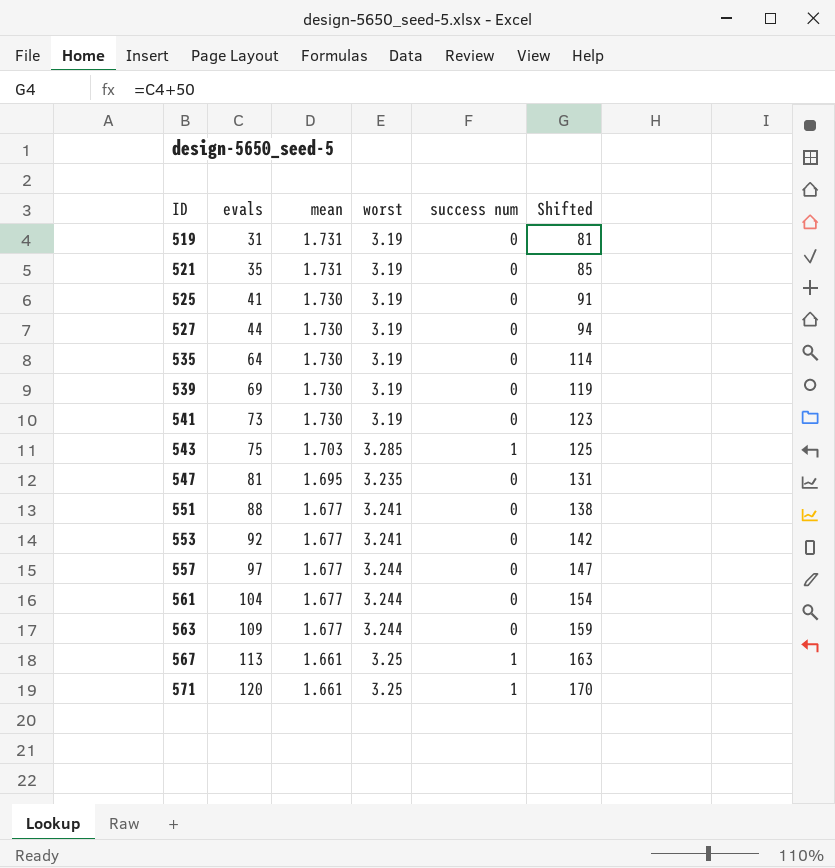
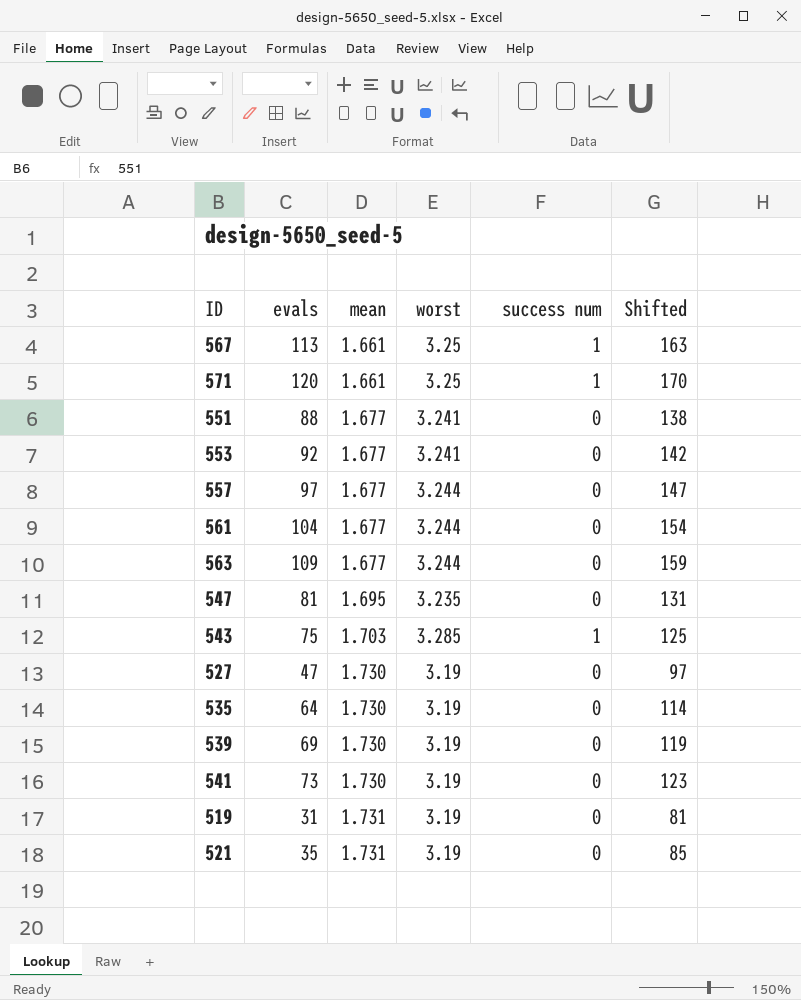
row order: ID ascending -> mean ascending
row 525: 41 | 1.730 | 3.19 | 0 | 91 -> none
527 | evals: 44 -> 47
527 | Shifted: 94 -> 97

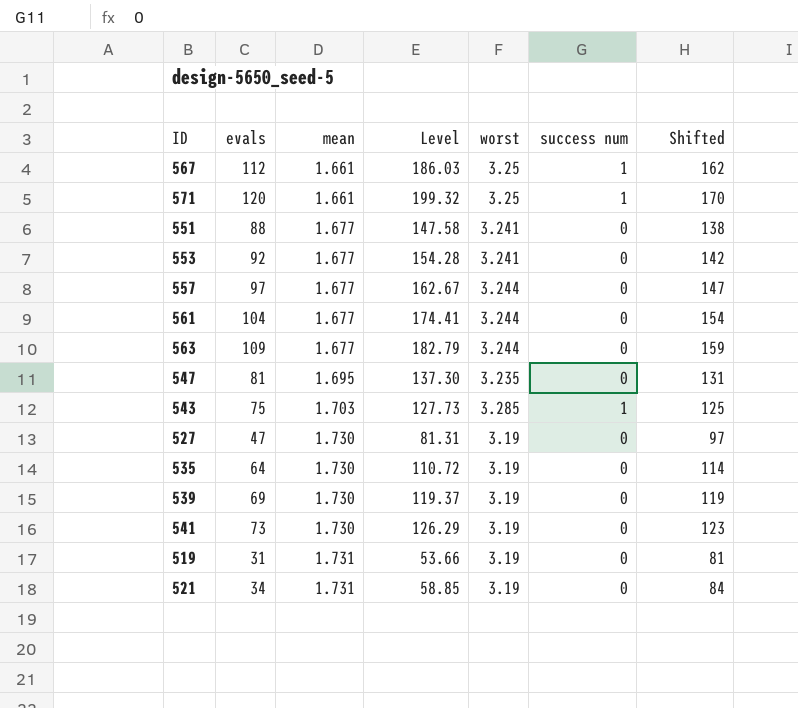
column Level | formula: none -> [evals] * [mean]
567 | evals: 113 -> 112
567 | Shifted: 163 -> 162
521 | evals: 35 -> 34
521 | Shifted: 85 -> 84

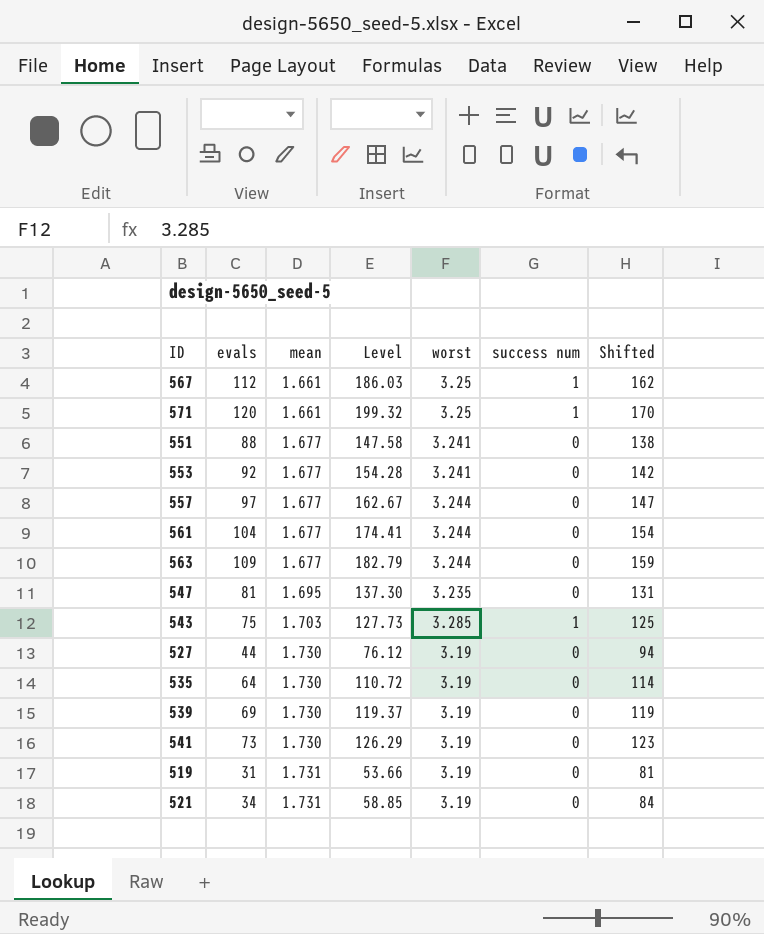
527 | evals: 47 -> 44
527 | Level: 81.31 -> 76.12
527 | Shifted: 97 -> 94

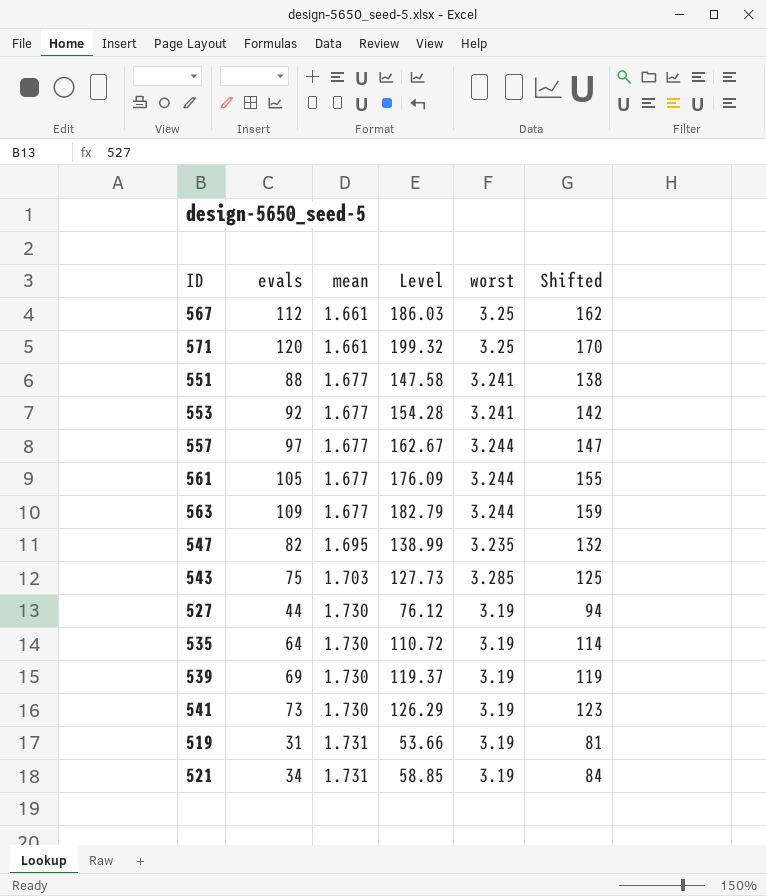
column success num | position: 6 -> none
561 | evals: 104 -> 105
561 | Level: 174.41 -> 176.09
561 | Shifted: 154 -> 155
547 | evals: 81 -> 82
547 | Level: 137.30 -> 138.99
547 | Shifted: 131 -> 132

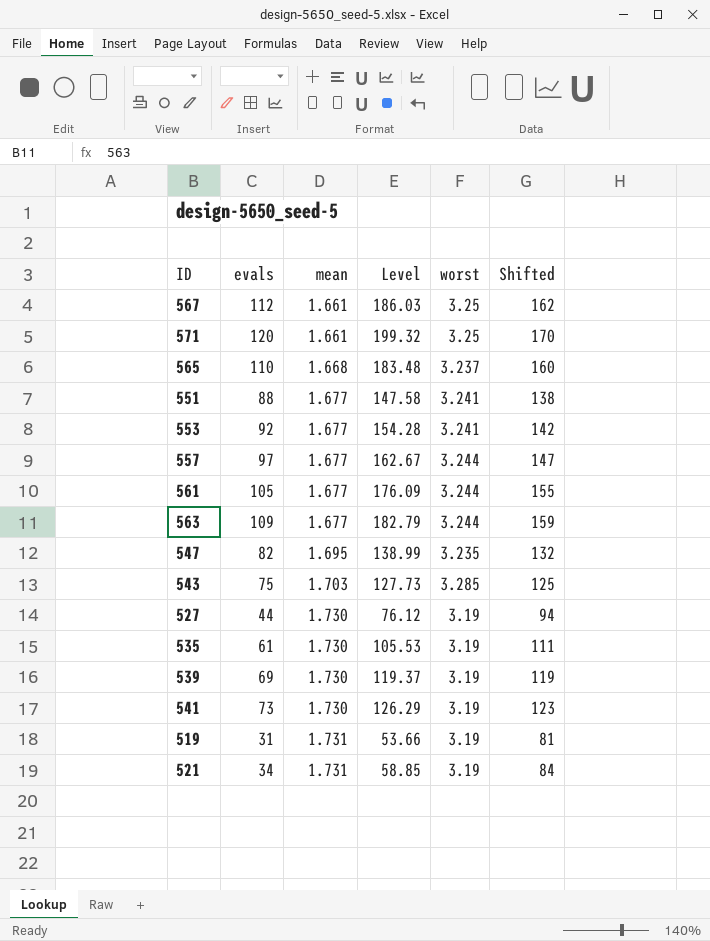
row 565: none -> 110 | 1.668 | 183.48 | 3.237 | 160
535 | evals: 64 -> 61
535 | Level: 110.72 -> 105.53
535 | Shifted: 114 -> 111

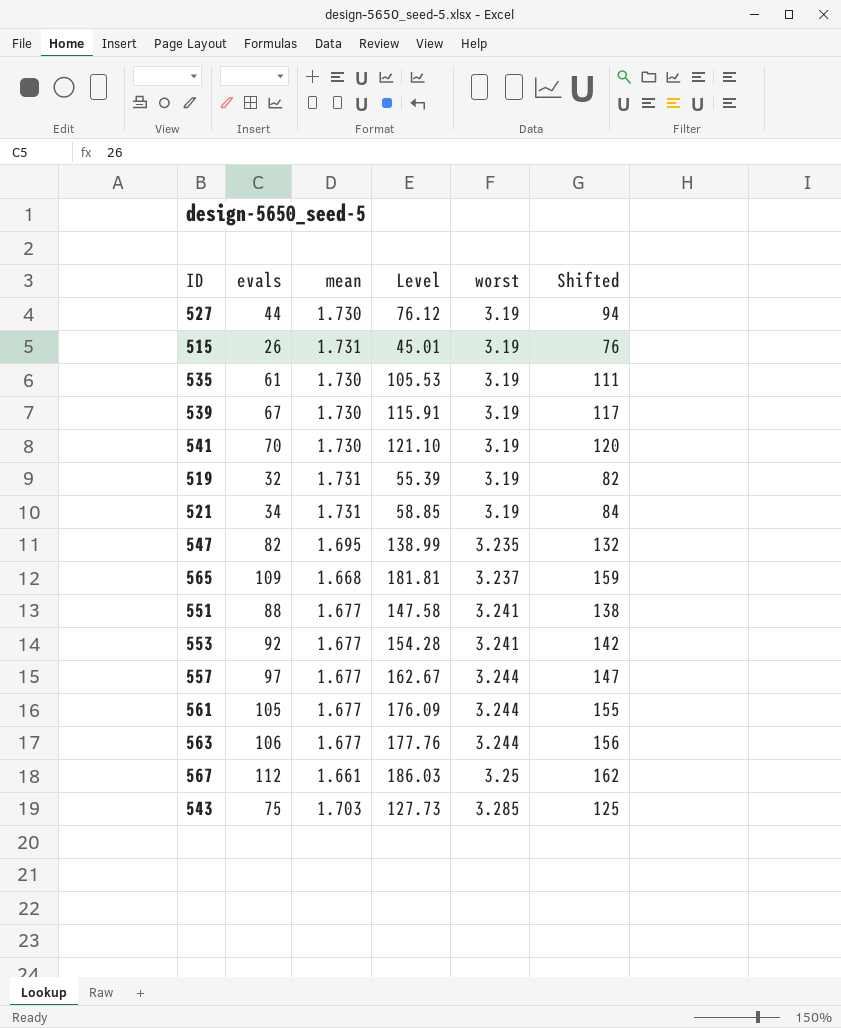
row order: mean ascending -> worst ascending
row 571: 120 | 1.661 | 199.32 | 3.25 | 170 -> none
row 515: none -> 26 | 1.731 | 45.01 | 3.19 | 76
539 | evals: 69 -> 67
539 | Level: 119.37 -> 115.91
539 | Shifted: 119 -> 117
541 | evals: 73 -> 70
541 | Level: 126.29 -> 121.10
541 | Shifted: 123 -> 120
519 | evals: 31 -> 32
519 | Level: 53.66 -> 55.39
519 | Shifted: 81 -> 82
565 | evals: 110 -> 109
565 | Level: 183.48 -> 181.81
565 | Shifted: 160 -> 159
563 | evals: 109 -> 106
563 | Level: 182.79 -> 177.76
563 | Shifted: 159 -> 156

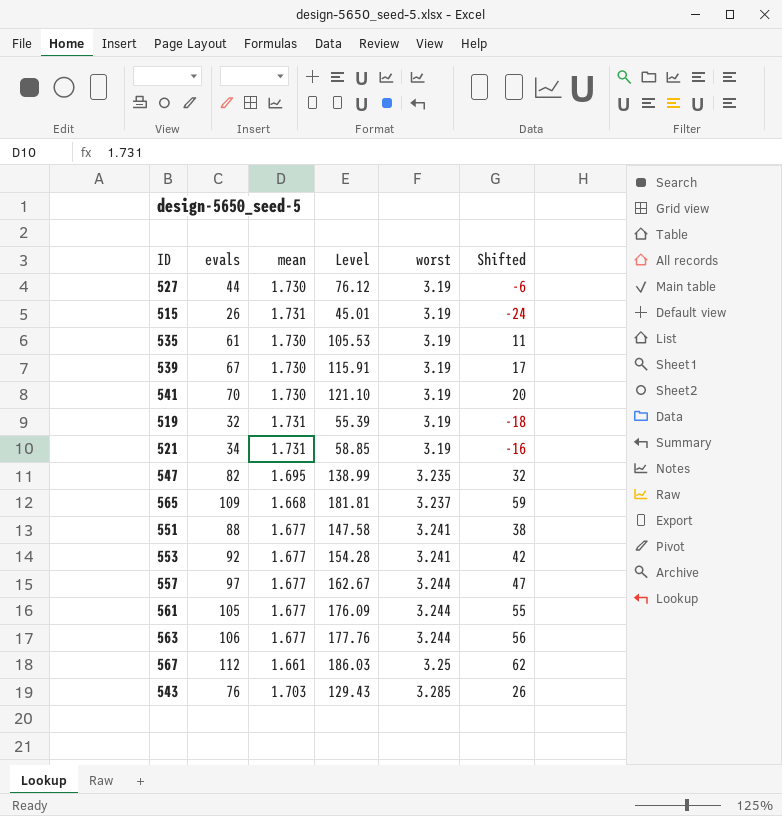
column Shifted | formula: [evals] + 50 -> [evals] - 50
543 | evals: 75 -> 76
543 | Level: 127.73 -> 129.43

